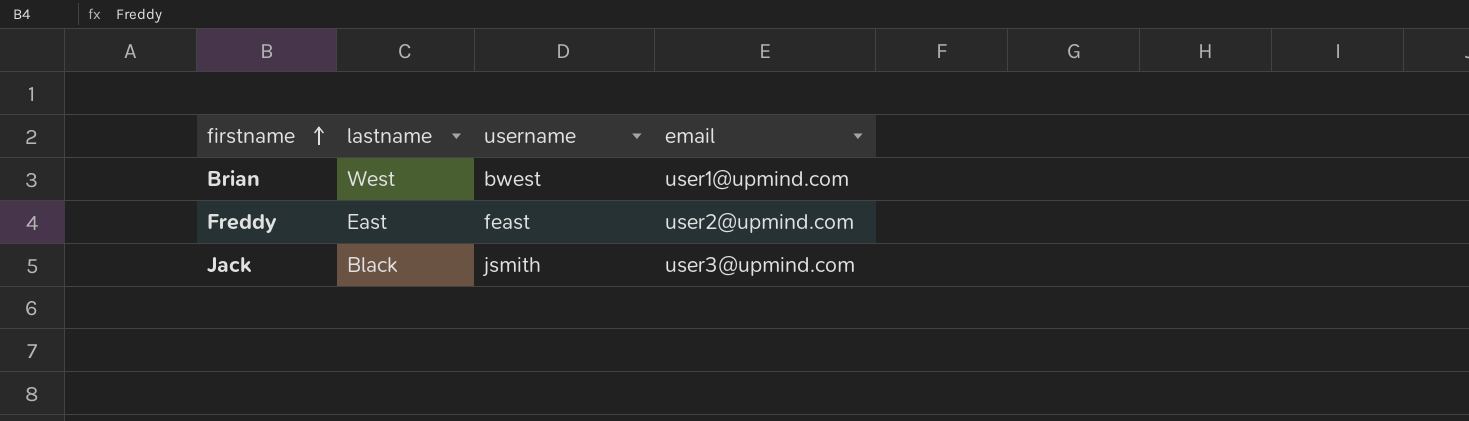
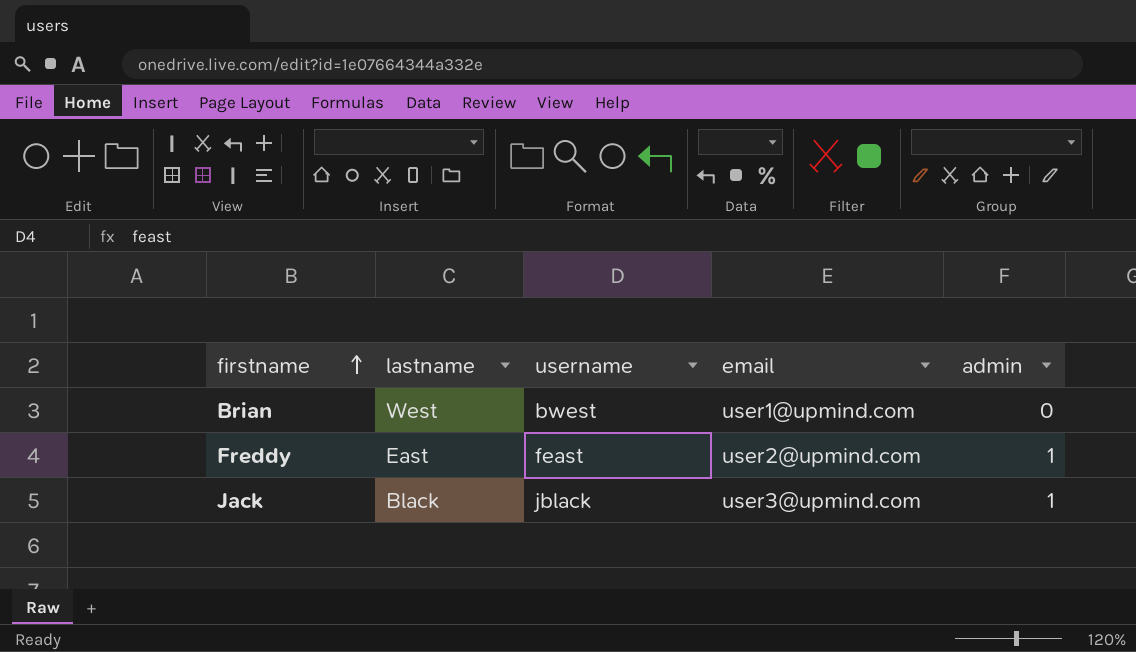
column admin | position: none -> 5
Jack | username: jsmith -> jblack

